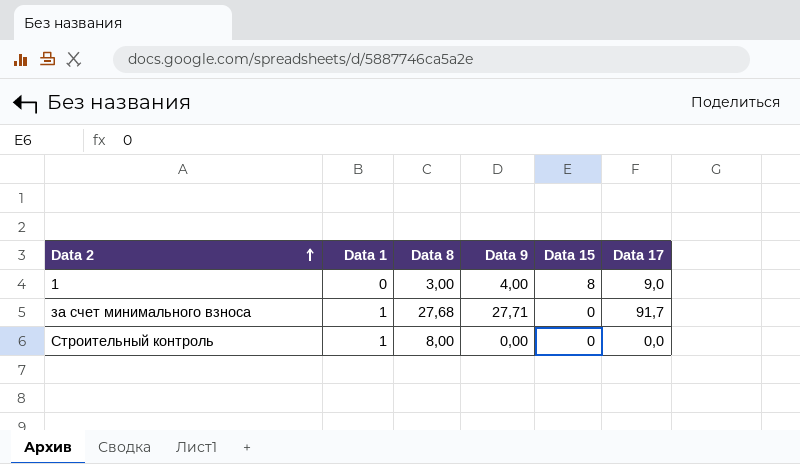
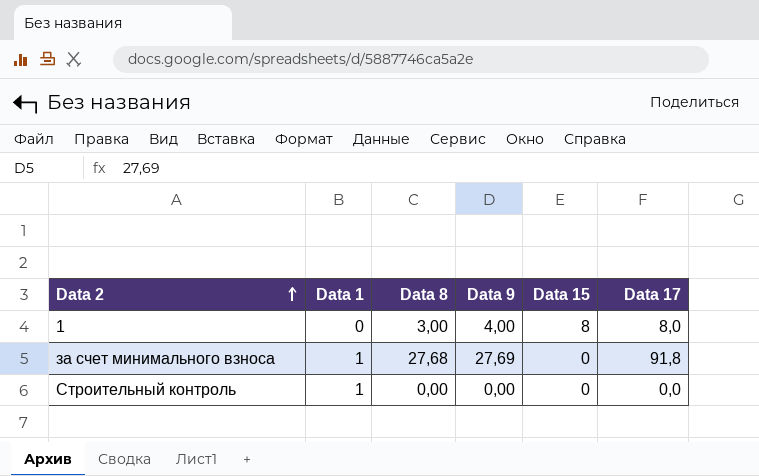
1 | Data 17: 9,0 -> 8,0
за счет минимального взноса | Data 9: 27,71 -> 27,69
за счет минимального взноса | Data 17: 91,7 -> 91,8
Строительный контроль | Data 8: 8,00 -> 0,00

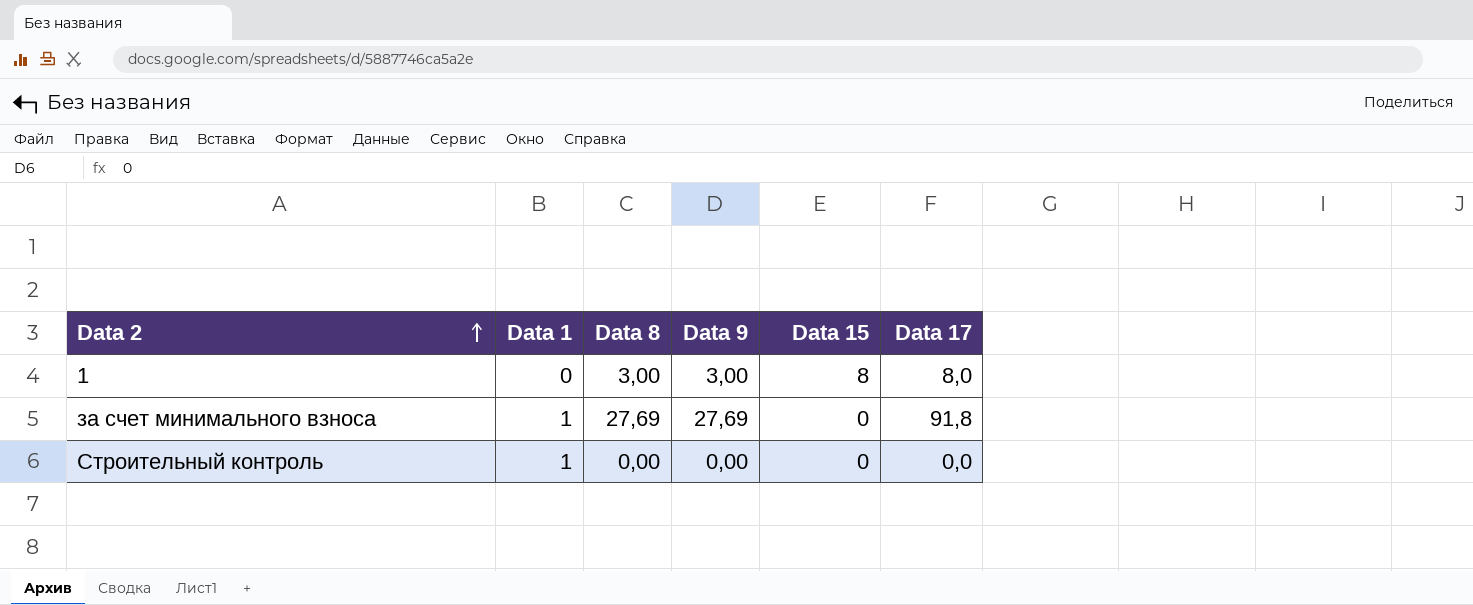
1 | Data 9: 4,00 -> 3,00
за счет минимального взноса | Data 8: 27,68 -> 27,69

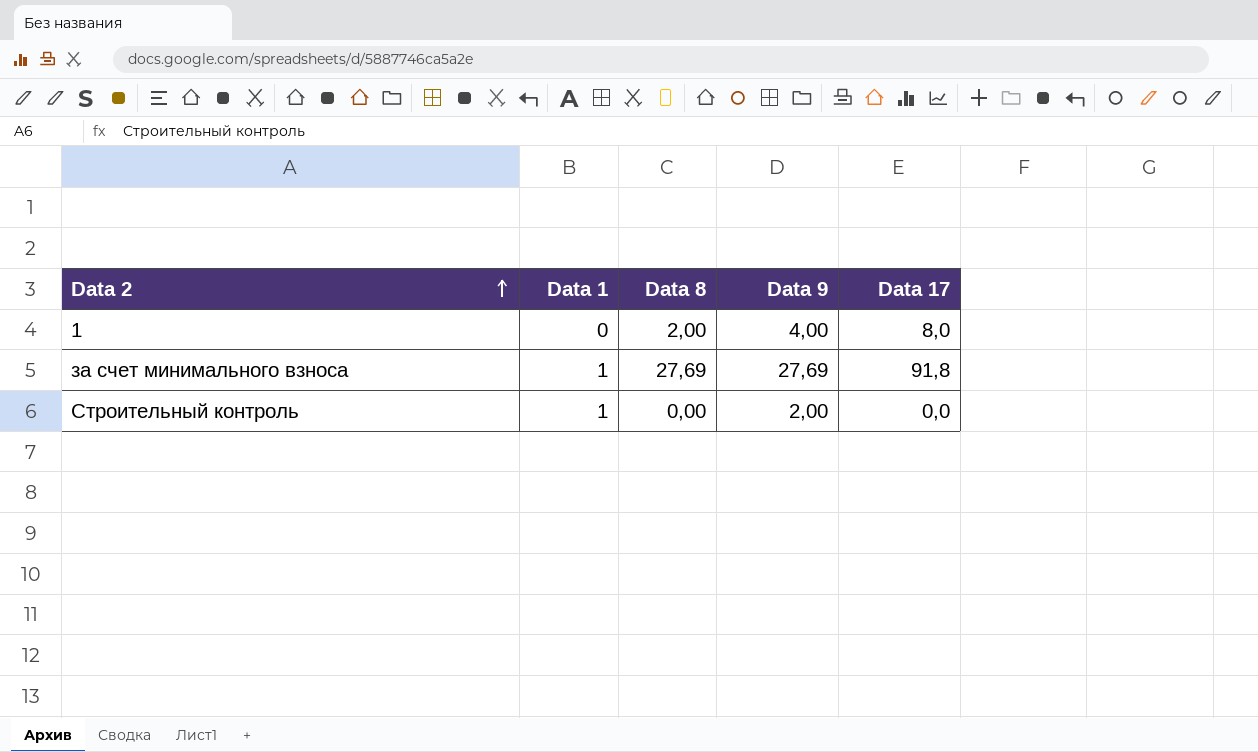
column Data 15 | position: 5 -> none
1 | Data 8: 3,00 -> 2,00
1 | Data 9: 3,00 -> 4,00
Строительный контроль | Data 9: 0,00 -> 2,00

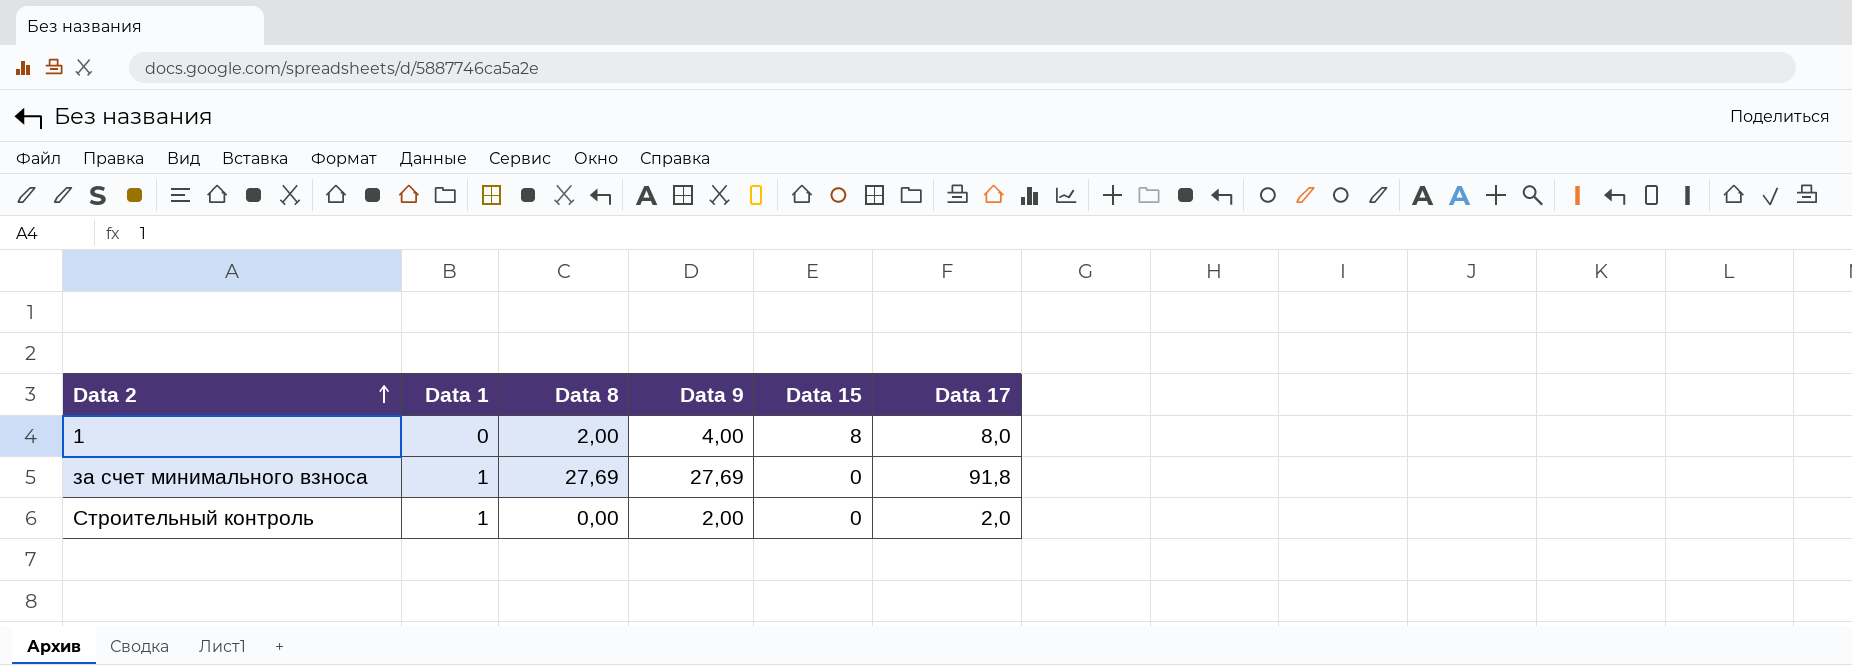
column Data 15 | position: none -> 5
Строительный контроль | Data 17: 0,0 -> 2,0

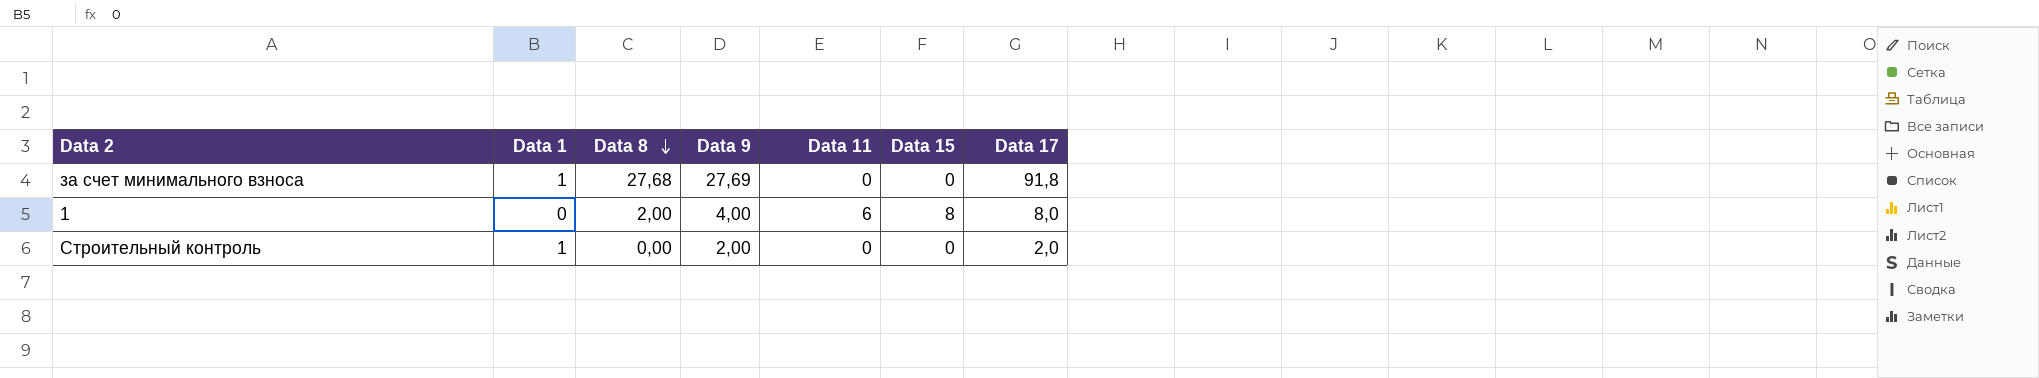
row order: Data 2 ascending -> Data 8 descending
column Data 11 | position: none -> 5
за счет минимального взноса | Data 8: 27,69 -> 27,68

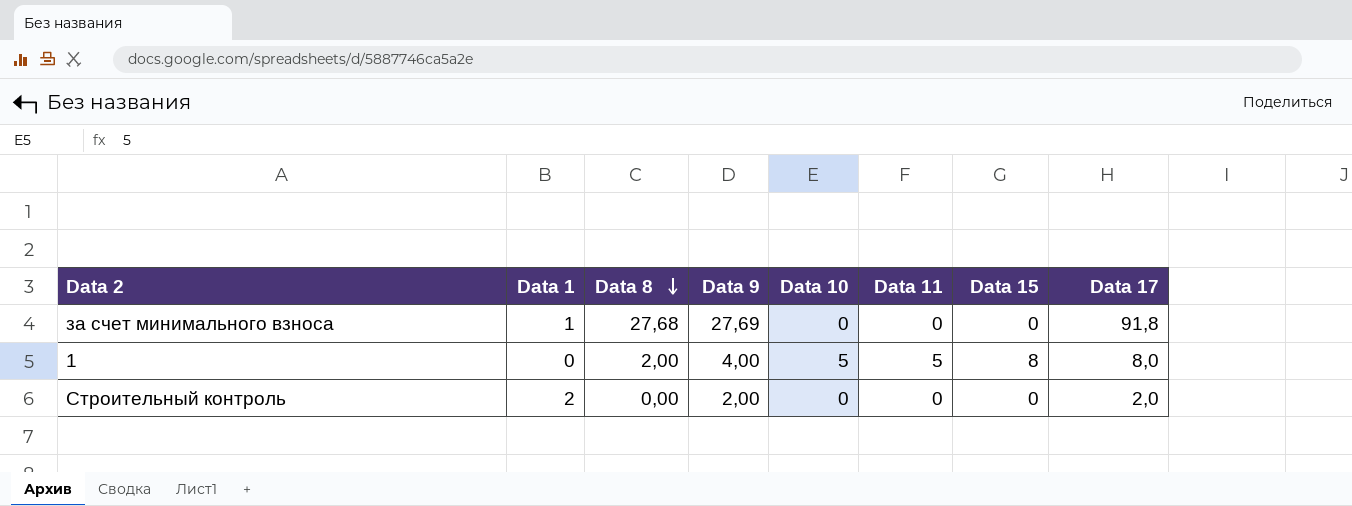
column Data 10 | position: none -> 5
1 | Data 11: 6 -> 5
Строительный контроль | Data 1: 1 -> 2

